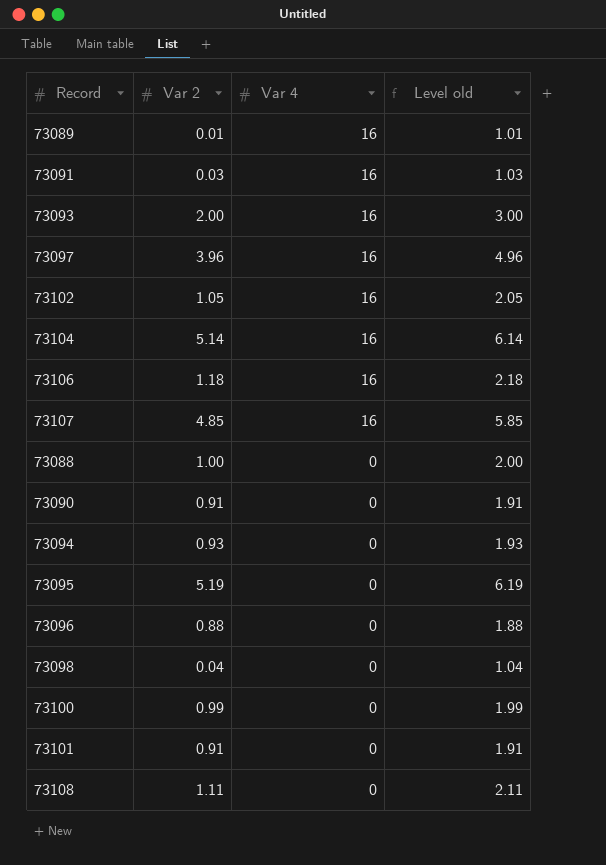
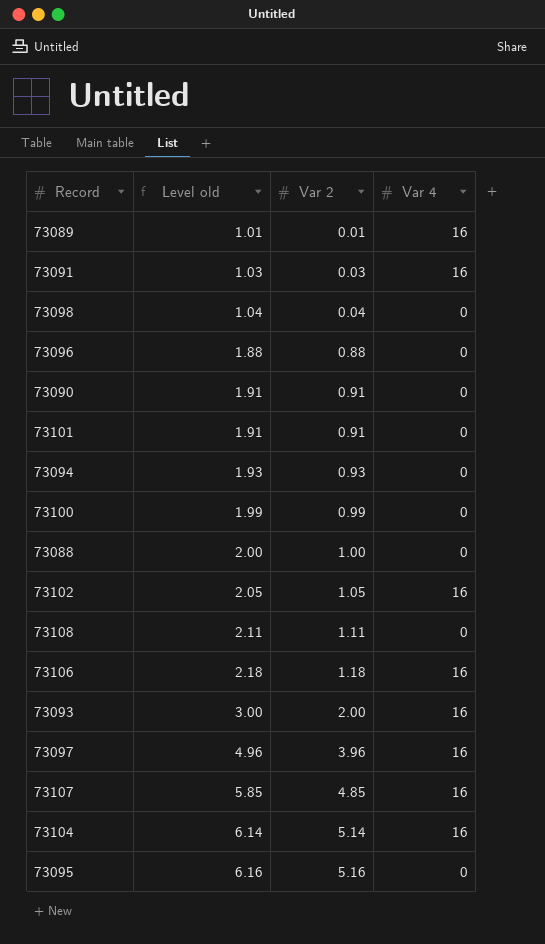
row order: Var 4 descending -> Level old ascending
column Level old | position: 4 -> 2
73095 | Level old: 6.19 -> 6.16
73095 | Var 2: 5.19 -> 5.16

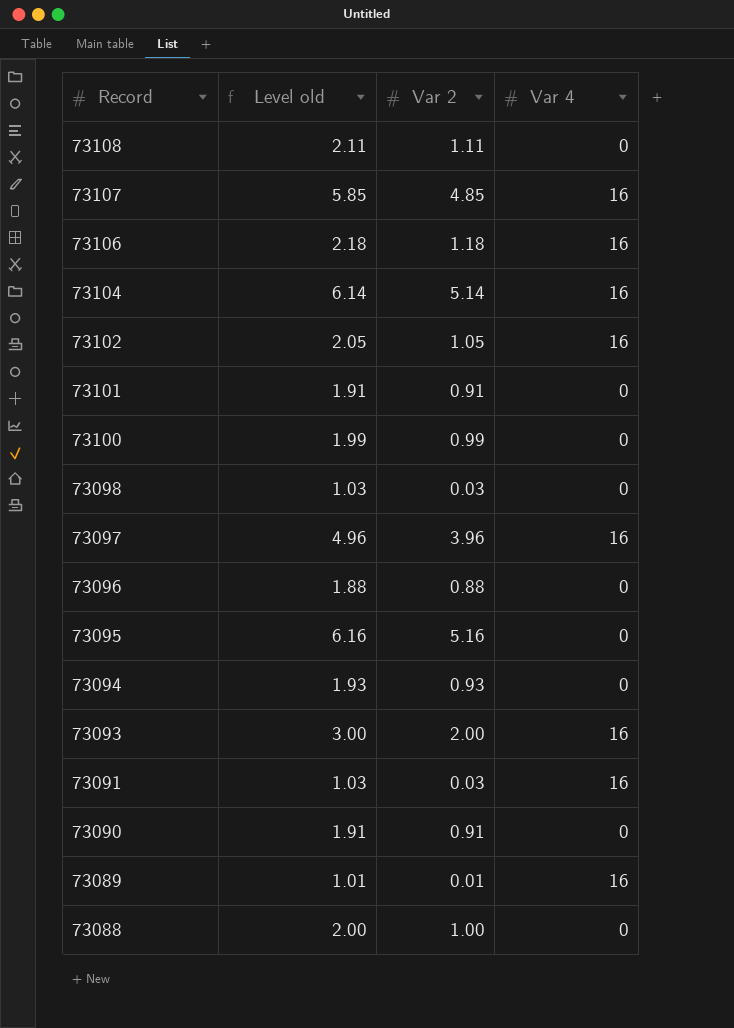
row order: Level old ascending -> Record descending
73098 | Level old: 1.04 -> 1.03
73098 | Var 2: 0.04 -> 0.03

